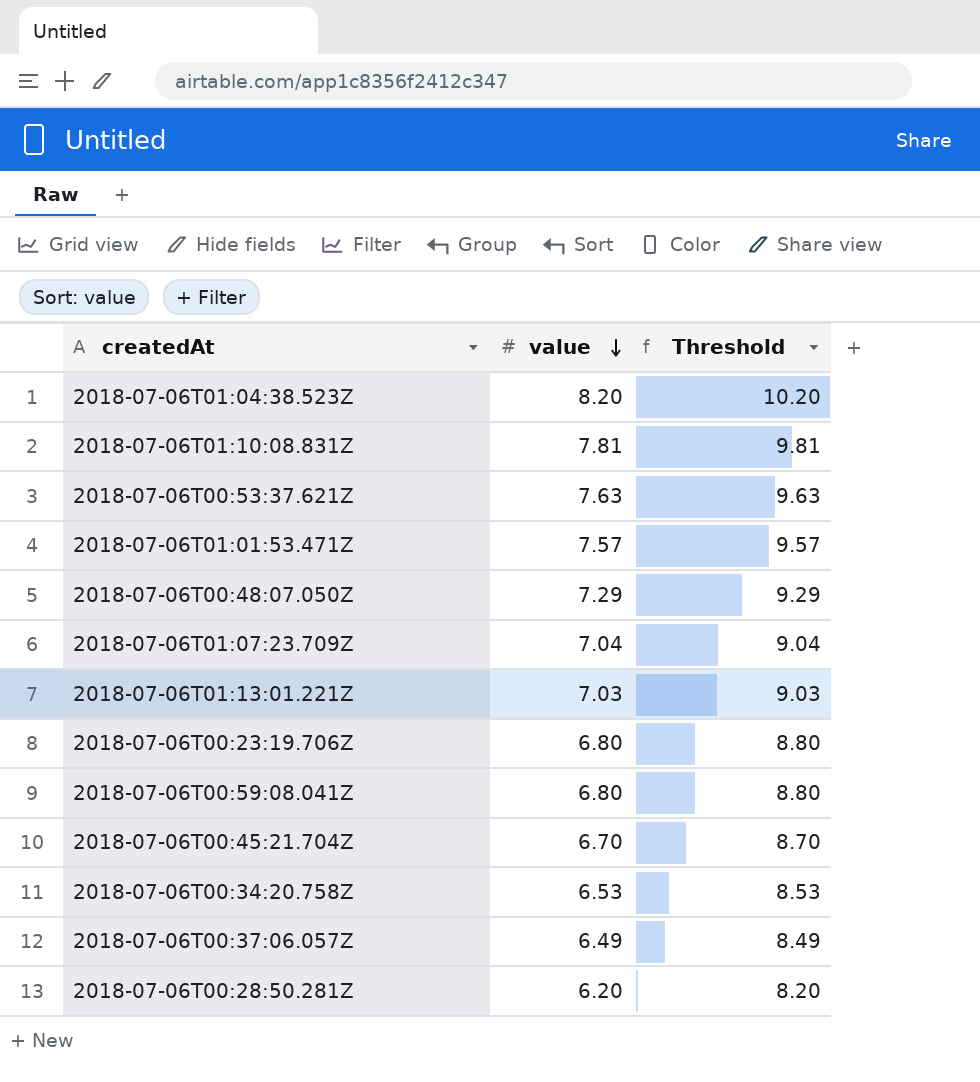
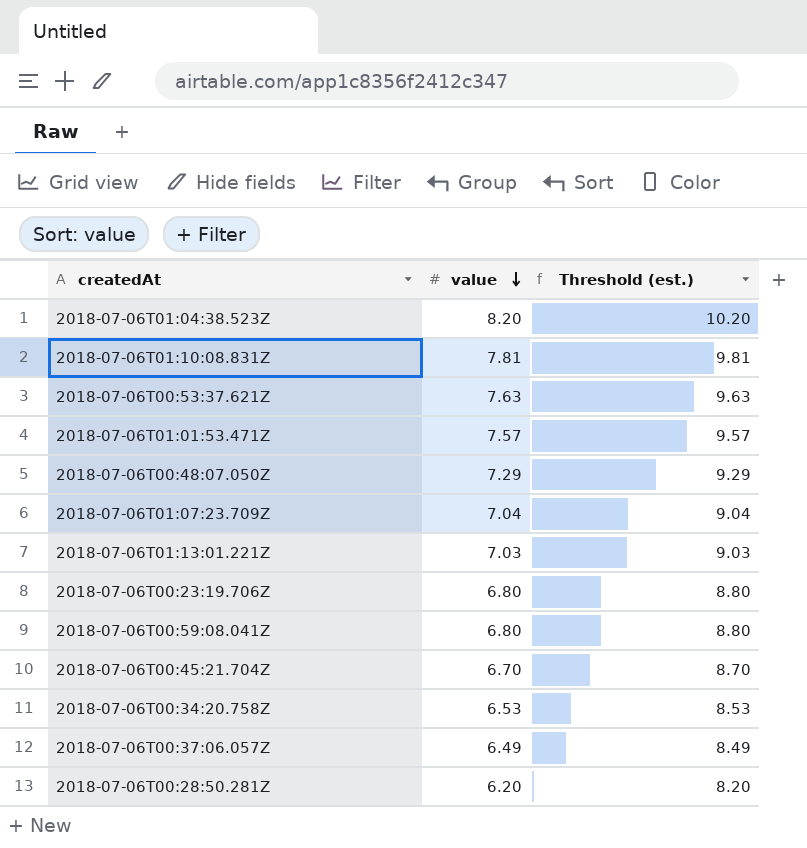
column name: Threshold -> Threshold (est.)

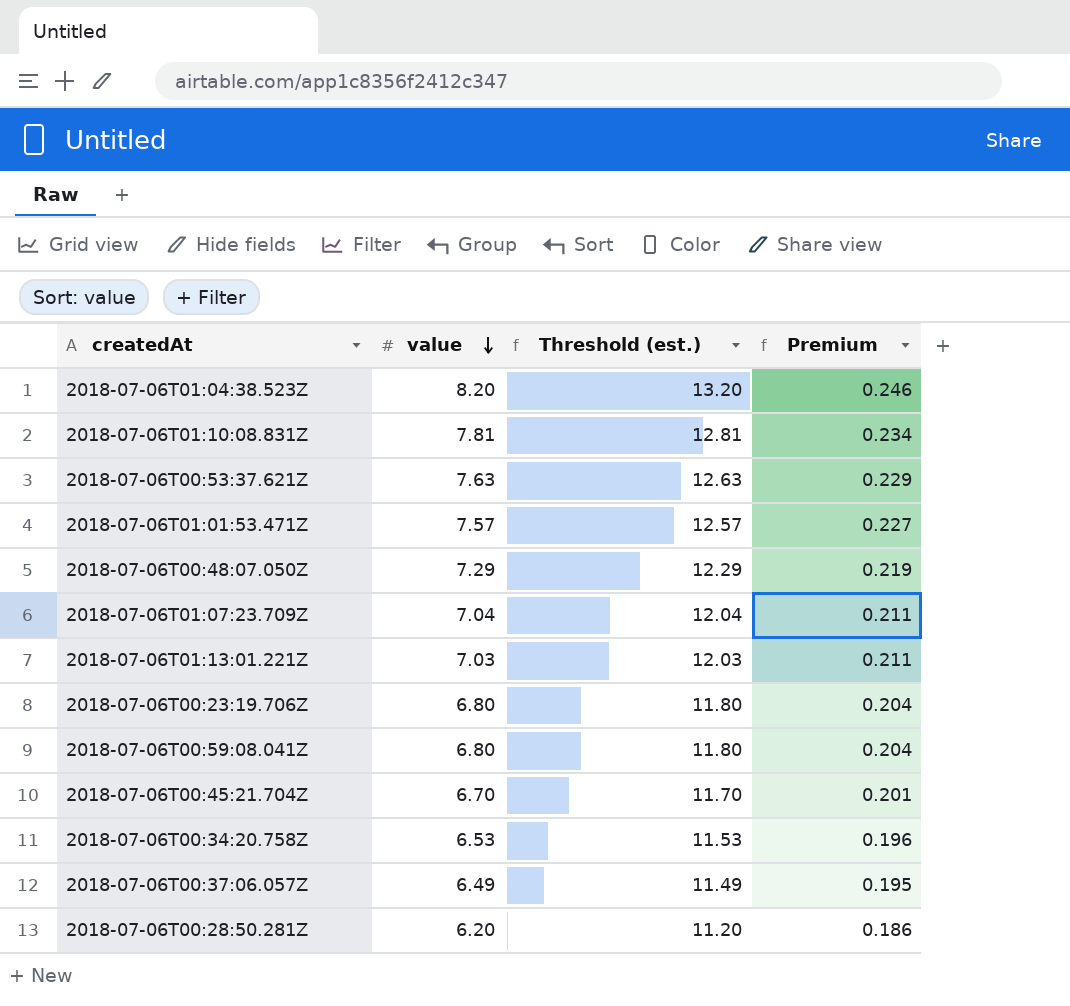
column Threshold (est.) | formula: [value] + 2 -> [value] + 5
column Premium | formula: none -> [value] * 0.03

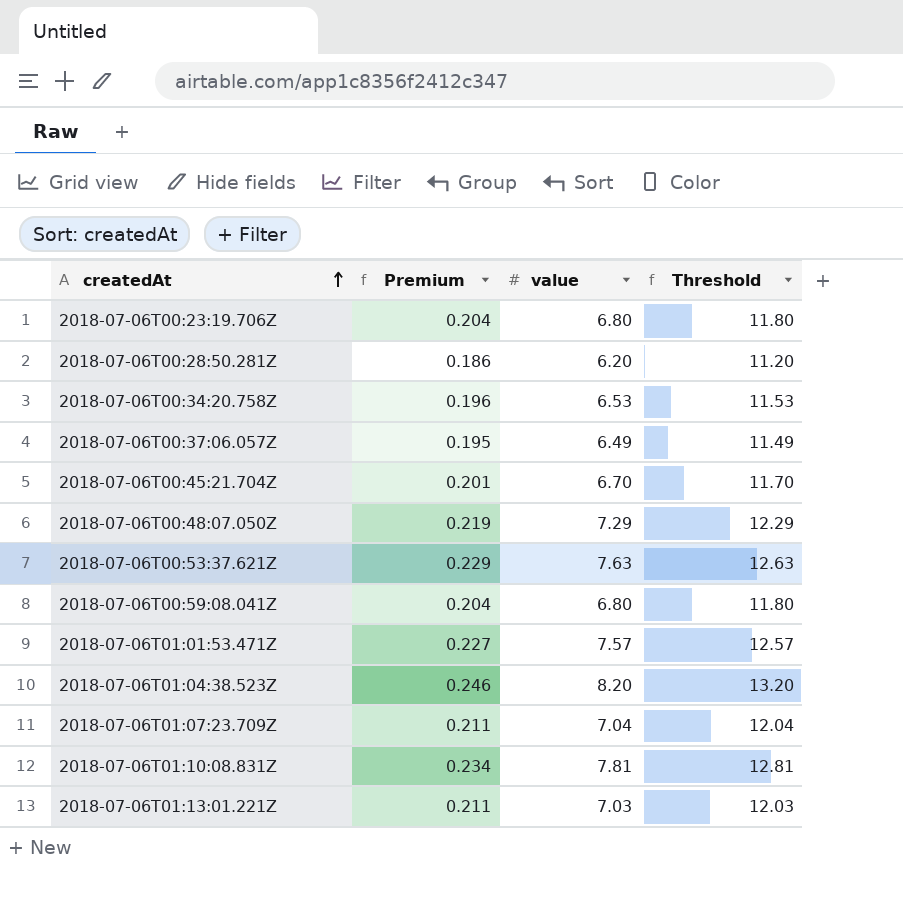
row order: value descending -> createdAt ascending
column Premium | position: 4 -> 2
column name: Threshold (est.) -> Threshold

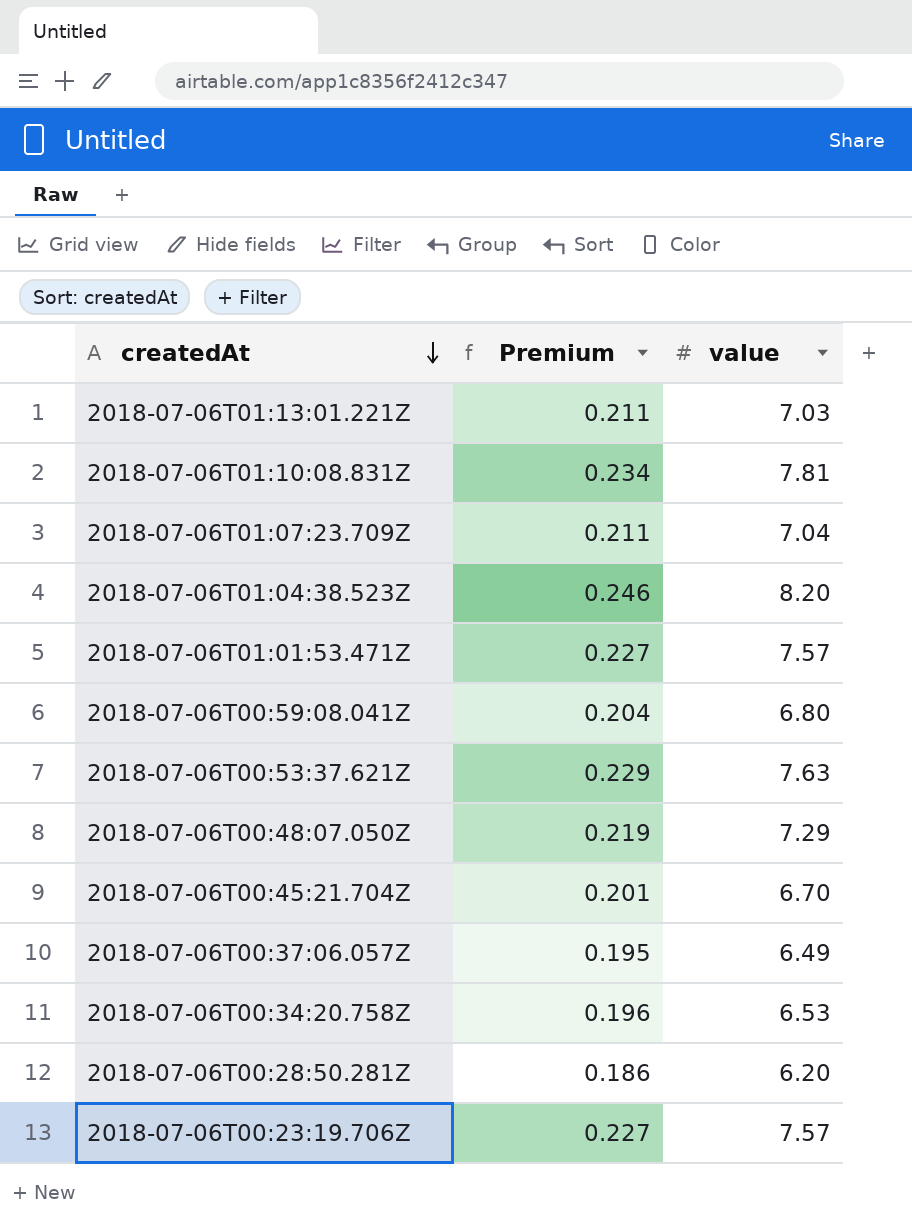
row order: createdAt ascending -> createdAt descending
column Threshold | formula: [value] + 5 -> none
2018-07-06T00:23:19.706Z | Premium: 0.204 -> 0.227
2018-07-06T00:23:19.706Z | value: 6.80 -> 7.57

